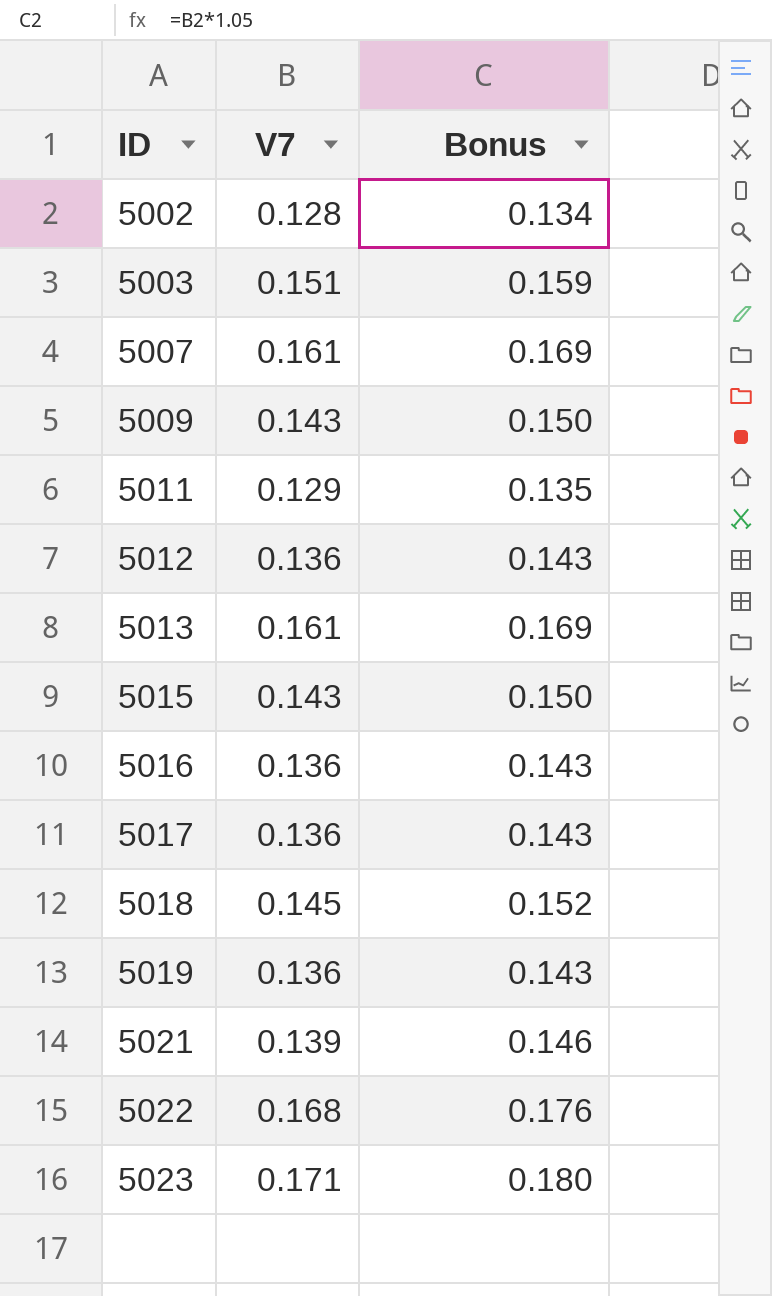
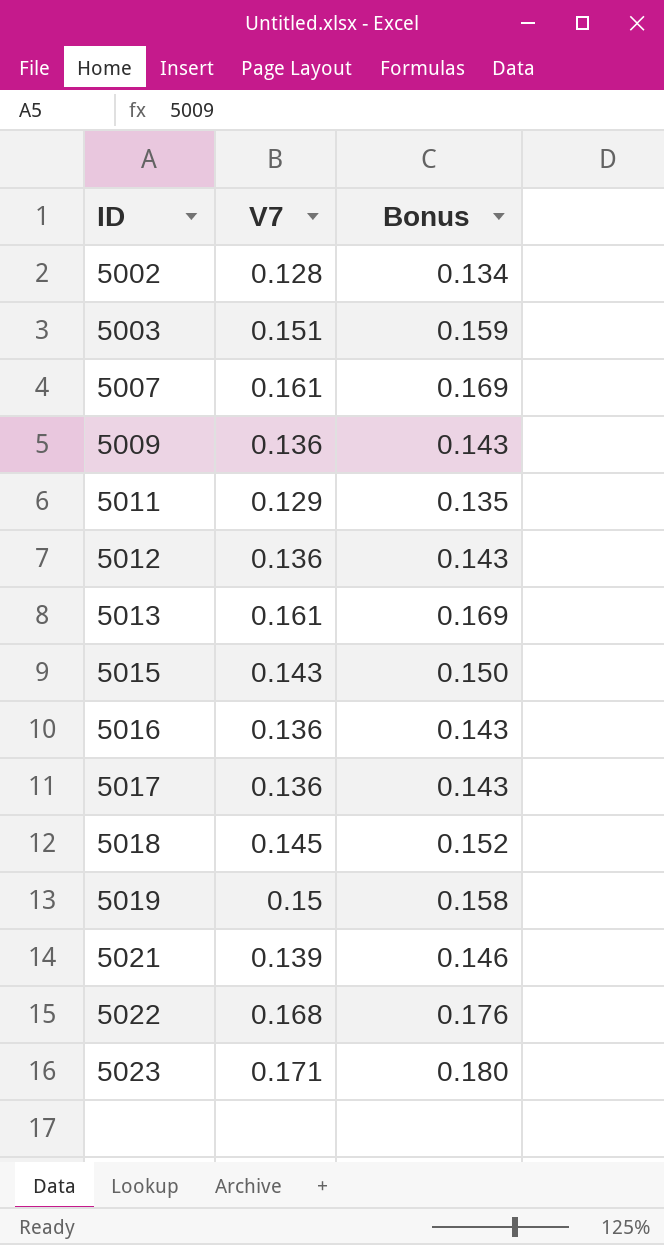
5009 | V7: 0.143 -> 0.136
5009 | Bonus: 0.150 -> 0.143
5019 | V7: 0.136 -> 0.15
5019 | Bonus: 0.143 -> 0.158

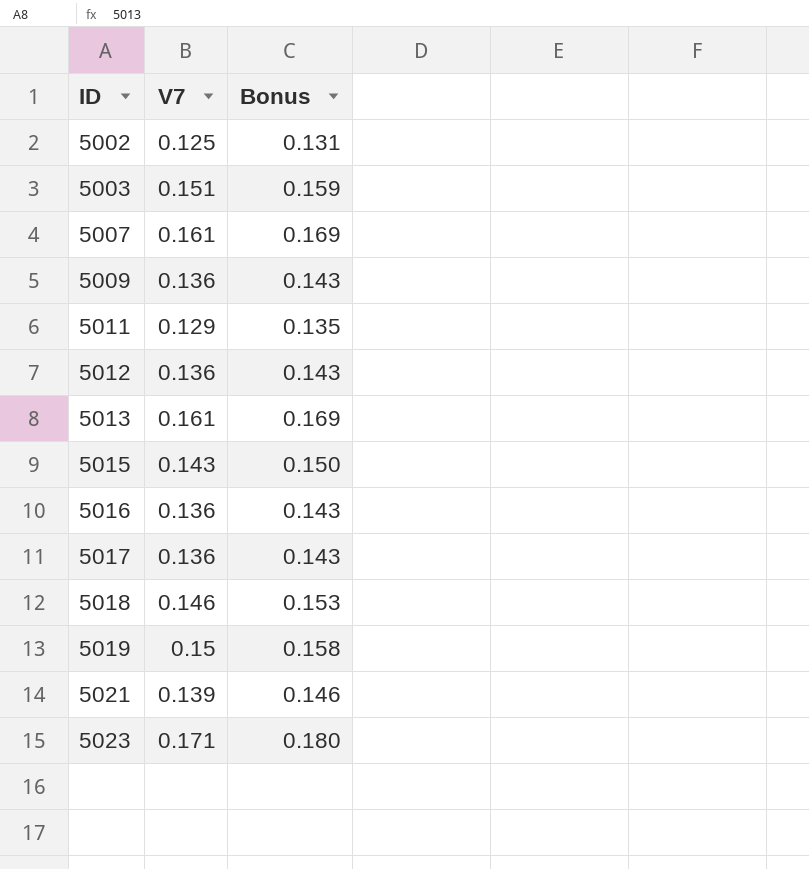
row 5022: 0.168 | 0.176 -> none
5002 | V7: 0.128 -> 0.125
5002 | Bonus: 0.134 -> 0.131
5018 | V7: 0.145 -> 0.146
5018 | Bonus: 0.152 -> 0.153

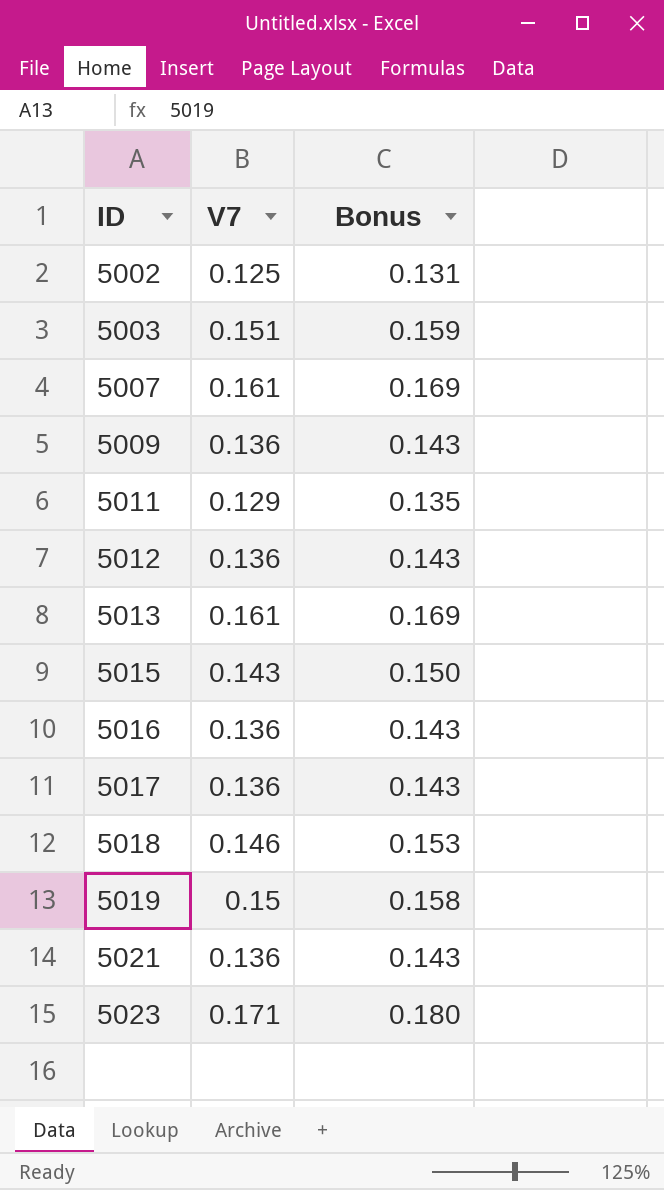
5021 | V7: 0.139 -> 0.136
5021 | Bonus: 0.146 -> 0.143

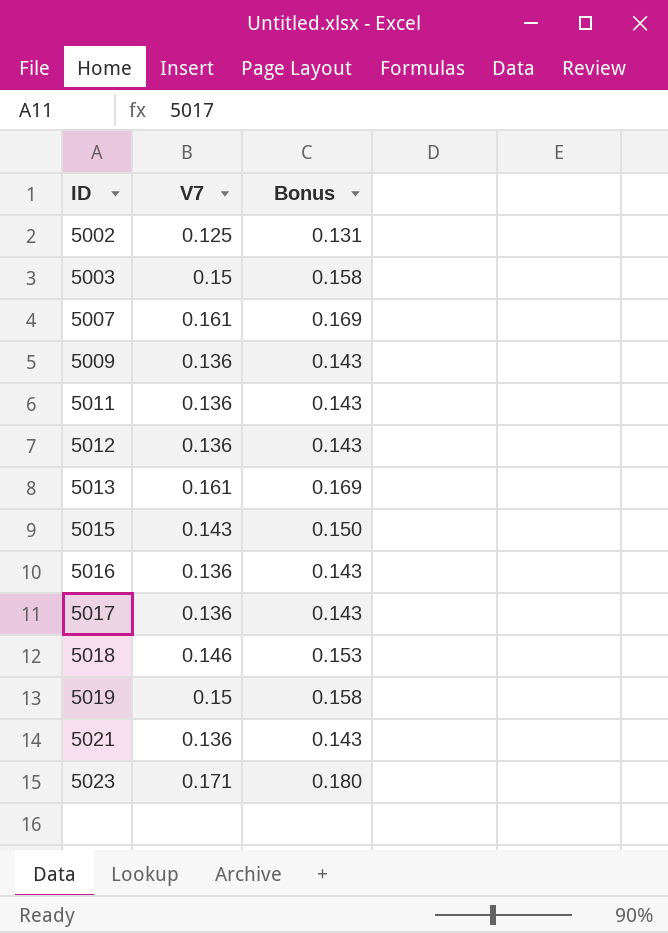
5003 | V7: 0.151 -> 0.15
5003 | Bonus: 0.159 -> 0.158
5011 | V7: 0.129 -> 0.136
5011 | Bonus: 0.135 -> 0.143

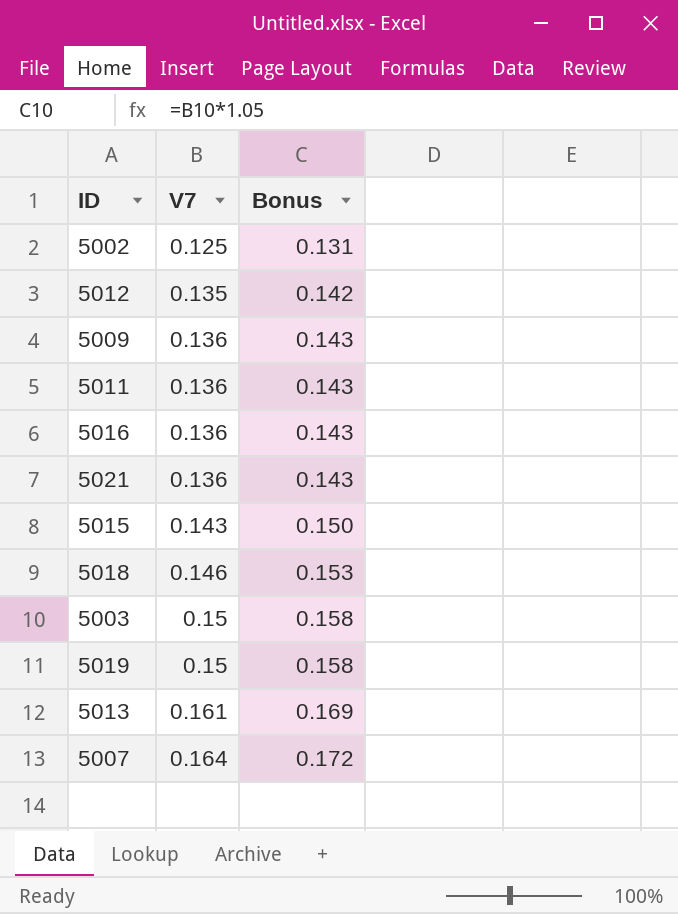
row order: ID ascending -> V7 ascending
row 5017: 0.136 | 0.143 -> none
row 5023: 0.171 | 0.180 -> none
5012 | V7: 0.136 -> 0.135
5012 | Bonus: 0.143 -> 0.142
5007 | V7: 0.161 -> 0.164
5007 | Bonus: 0.169 -> 0.172

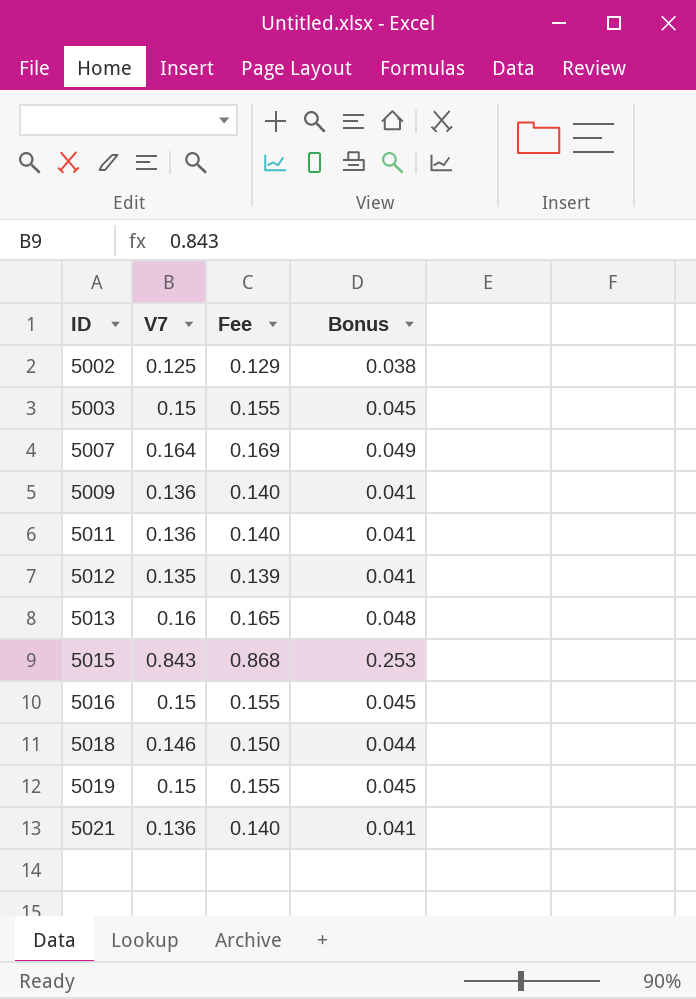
row order: V7 ascending -> ID ascending
column Fee | formula: none -> [V7] * 1.03
column Bonus | formula: [V7] * 1.05 -> [V7] * 0.3
5013 | V7: 0.161 -> 0.16
5015 | V7: 0.143 -> 0.843
5016 | V7: 0.136 -> 0.15

